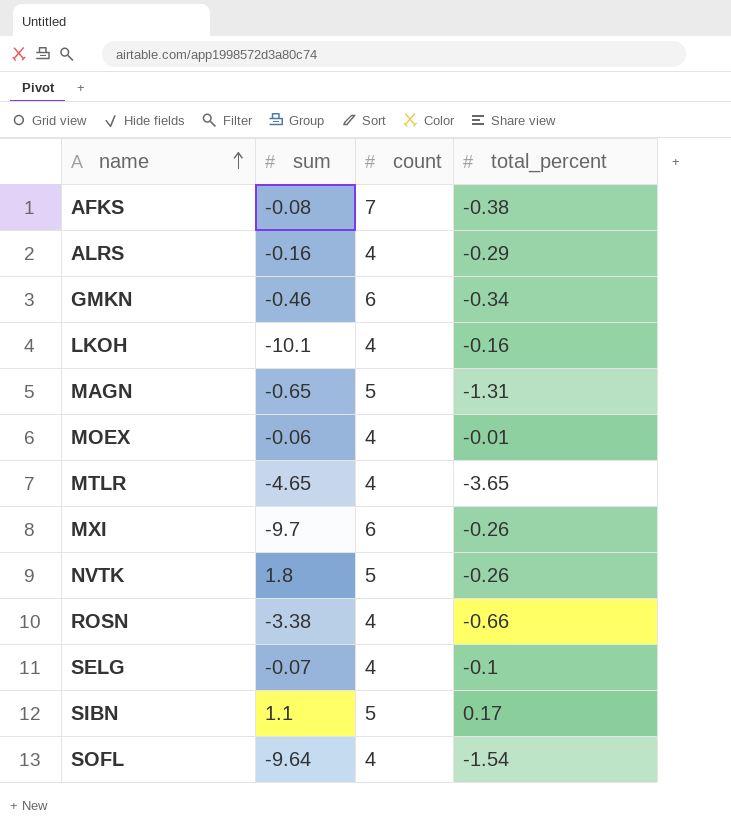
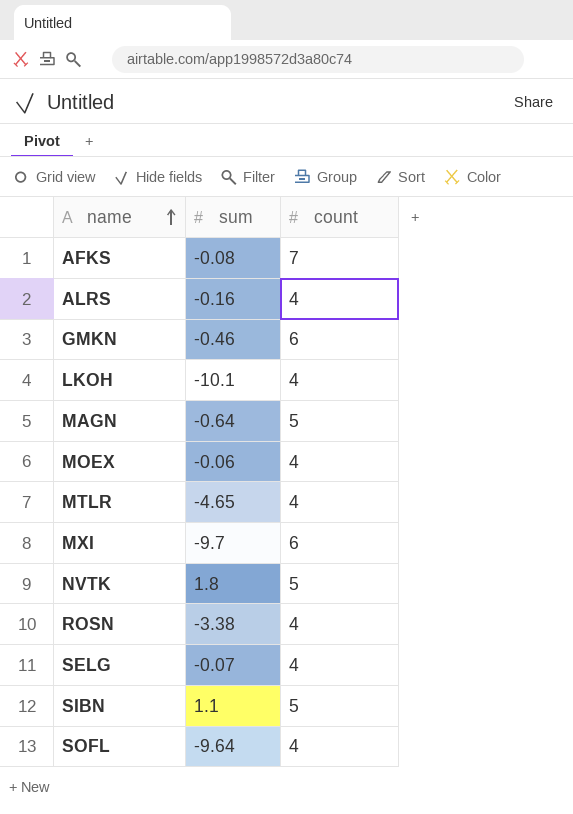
column total_percent | position: 4 -> none
MAGN | sum: -0.65 -> -0.64

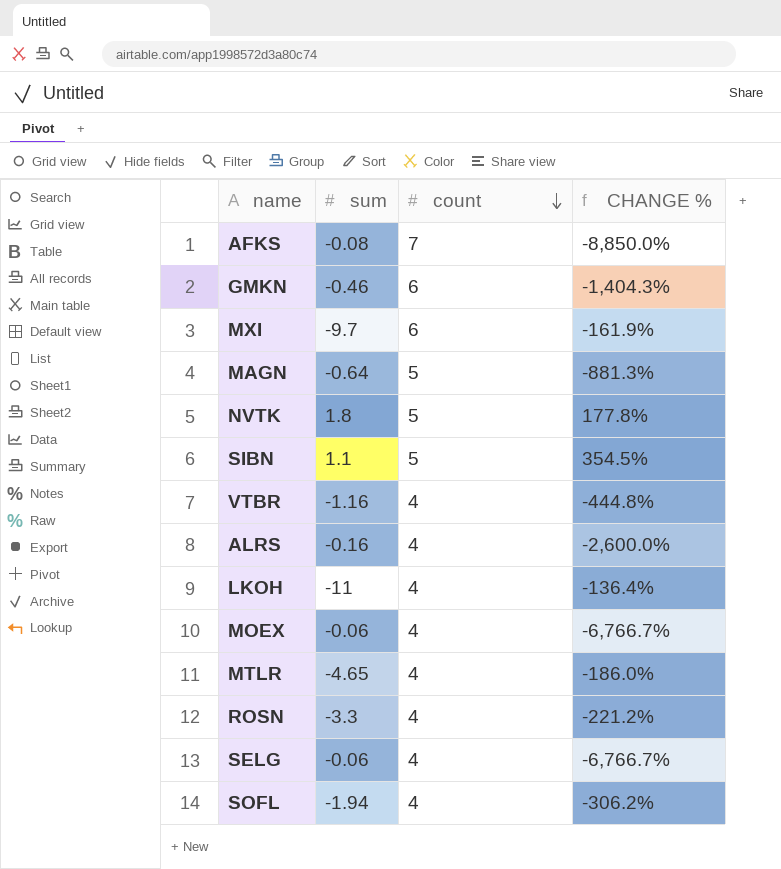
row order: name ascending -> count descending
column CHANGE % | formula: none -> ([count] - [sum]) / [sum]
row VTBR: none -> -1.16 | 4 | -444.8%
LKOH | sum: -10.1 -> -11
ROSN | sum: -3.38 -> -3.3
SELG | sum: -0.07 -> -0.06
SOFL | sum: -9.64 -> -1.94

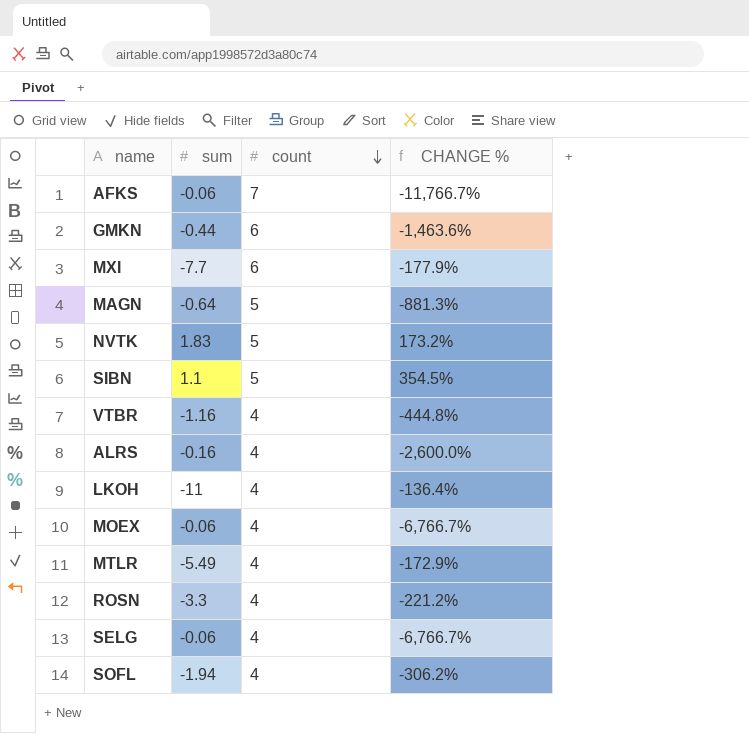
AFKS | sum: -0.08 -> -0.06
AFKS | CHANGE %: -8,850.0% -> -11,766.7%
GMKN | sum: -0.46 -> -0.44
GMKN | CHANGE %: -1,404.3% -> -1,463.6%
MXI | sum: -9.7 -> -7.7
MXI | CHANGE %: -161.9% -> -177.9%
NVTK | sum: 1.8 -> 1.83
NVTK | CHANGE %: 177.8% -> 173.2%
MTLR | sum: -4.65 -> -5.49
MTLR | CHANGE %: -186.0% -> -172.9%

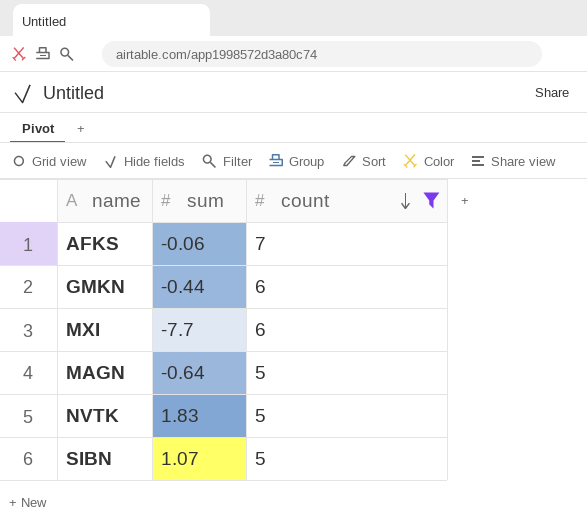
filter: none -> count != 4
column CHANGE % | formula: ([count] - [sum]) / [sum] -> none
SIBN | sum: 1.1 -> 1.07

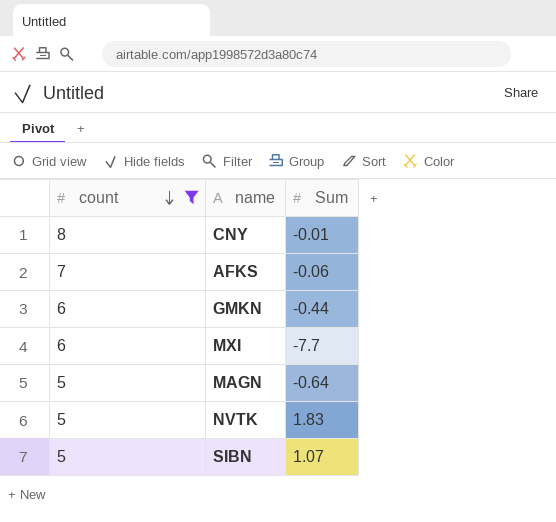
column count | position: 3 -> 1
column name: sum -> Sum
row CNY: none -> 8 | -0.01

